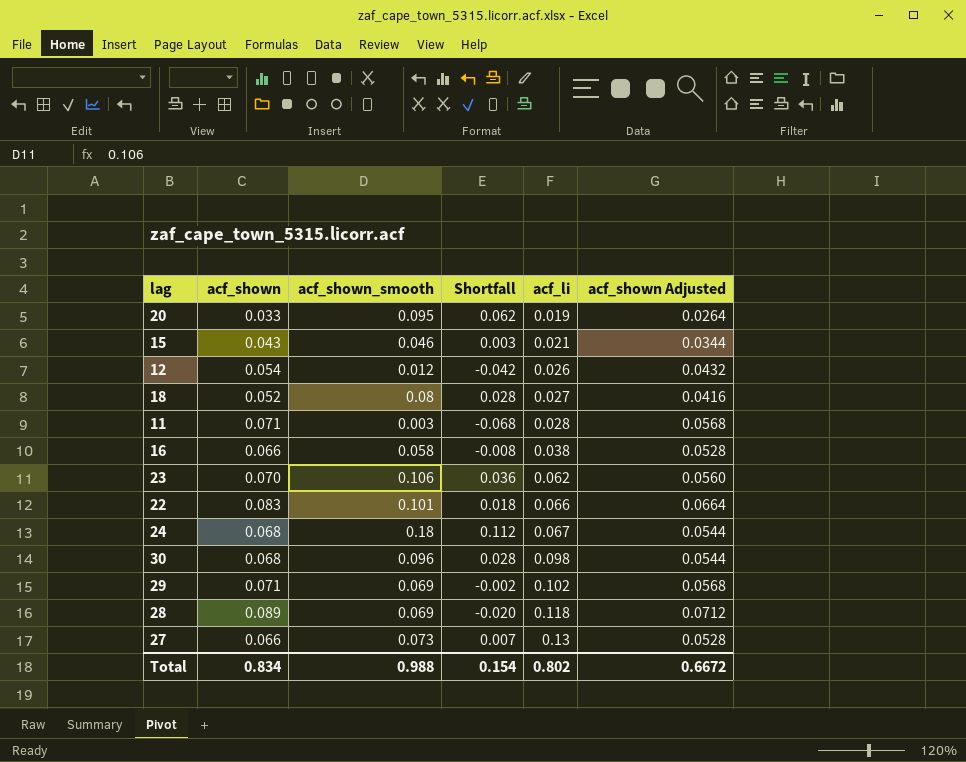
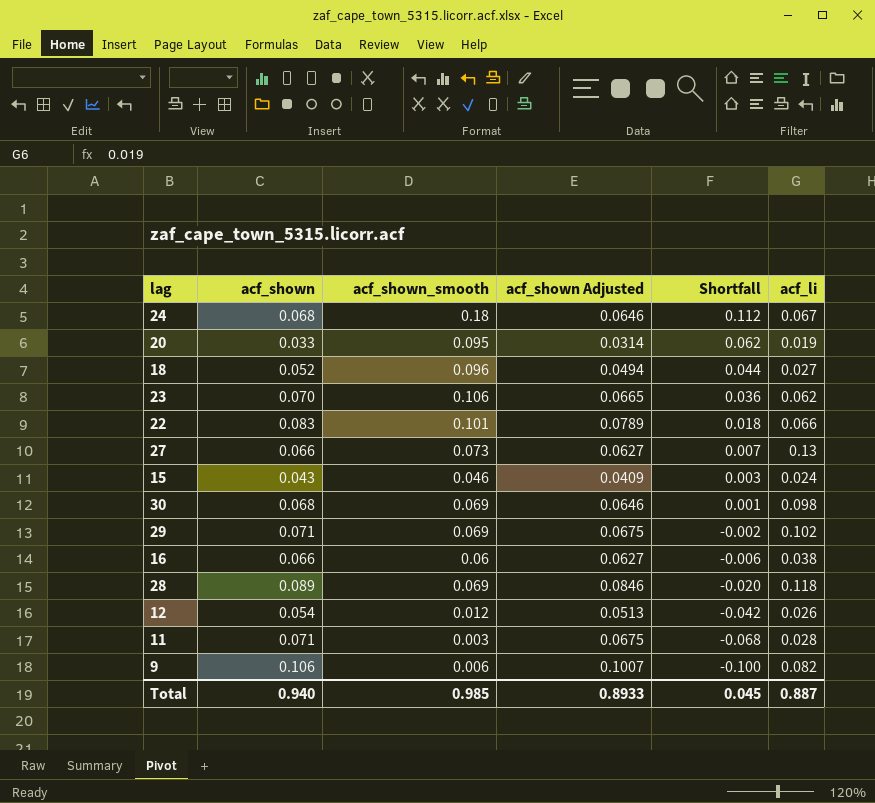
row order: acf_li ascending -> Shortfall descending
column acf_shown Adjusted | formula: [acf_shown] * 0.8 -> [acf_shown] * 0.95
column acf_shown Adjusted | position: 6 -> 4
18 | acf_shown_smooth: 0.08 -> 0.096
18 | Shortfall: 0.028 -> 0.044
15 | acf_li: 0.021 -> 0.024
30 | acf_shown_smooth: 0.096 -> 0.069
30 | Shortfall: 0.028 -> 0.001
16 | acf_shown_smooth: 0.058 -> 0.06
16 | Shortfall: -0.008 -> -0.006
row 9: none -> 0.106 | 0.006 | 0.1007 | -0.100 | 0.082
Total | acf_shown: 0.834 -> 0.940
Total | acf_shown_smooth: 0.988 -> 0.985
Total | acf_shown Adjusted: 0.6672 -> 0.8933
Total | Shortfall: 0.154 -> 0.045
Total | acf_li: 0.802 -> 0.887

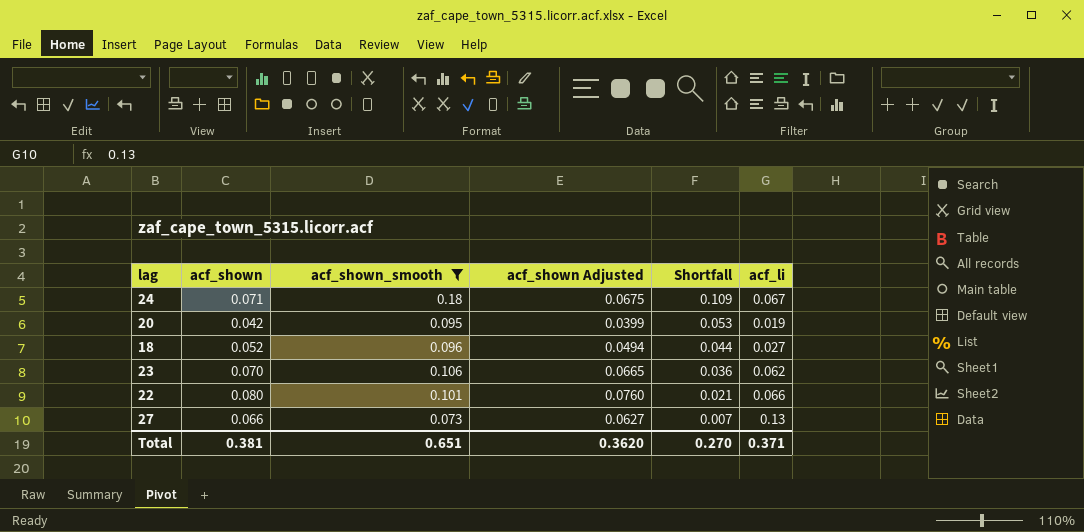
filter: none -> acf_shown_smooth >= 0.073
24 | acf_shown: 0.068 -> 0.071
24 | acf_shown Adjusted: 0.0646 -> 0.0675
24 | Shortfall: 0.112 -> 0.109
20 | acf_shown: 0.033 -> 0.042
20 | acf_shown Adjusted: 0.0314 -> 0.0399
20 | Shortfall: 0.062 -> 0.053
22 | acf_shown: 0.083 -> 0.080
22 | acf_shown Adjusted: 0.0789 -> 0.0760
22 | Shortfall: 0.018 -> 0.021
Total | acf_shown: 0.940 -> 0.381
Total | acf_shown_smooth: 0.985 -> 0.651
Total | acf_shown Adjusted: 0.8933 -> 0.3620
Total | Shortfall: 0.045 -> 0.270
Total | acf_li: 0.887 -> 0.371

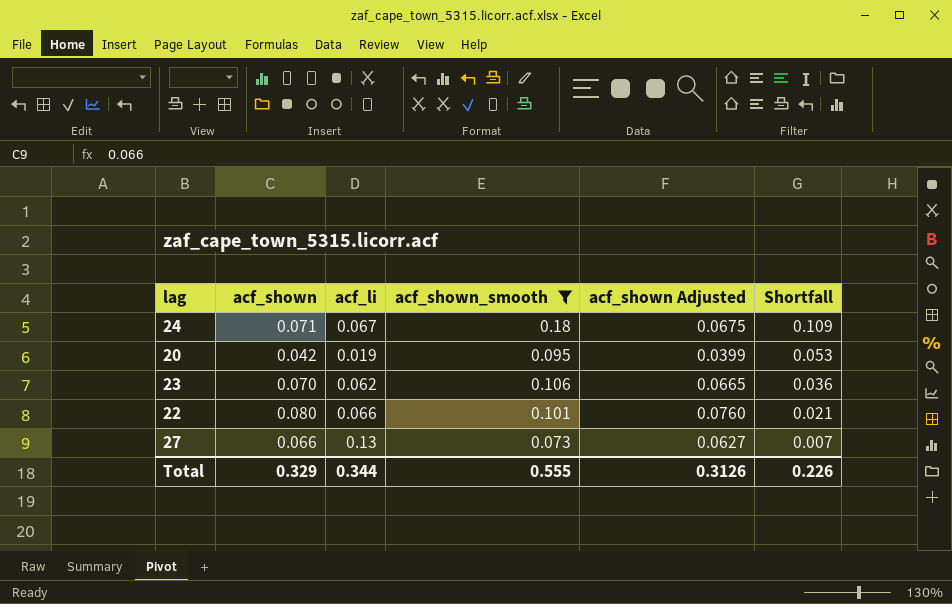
column acf_li | position: 6 -> 3
row 18: 0.052 | 0.096 | 0.0494 | 0.044 | 0.027 -> none
Total | acf_shown: 0.381 -> 0.329
Total | acf_li: 0.371 -> 0.344
Total | acf_shown_smooth: 0.651 -> 0.555
Total | acf_shown Adjusted: 0.3620 -> 0.3126
Total | Shortfall: 0.270 -> 0.226

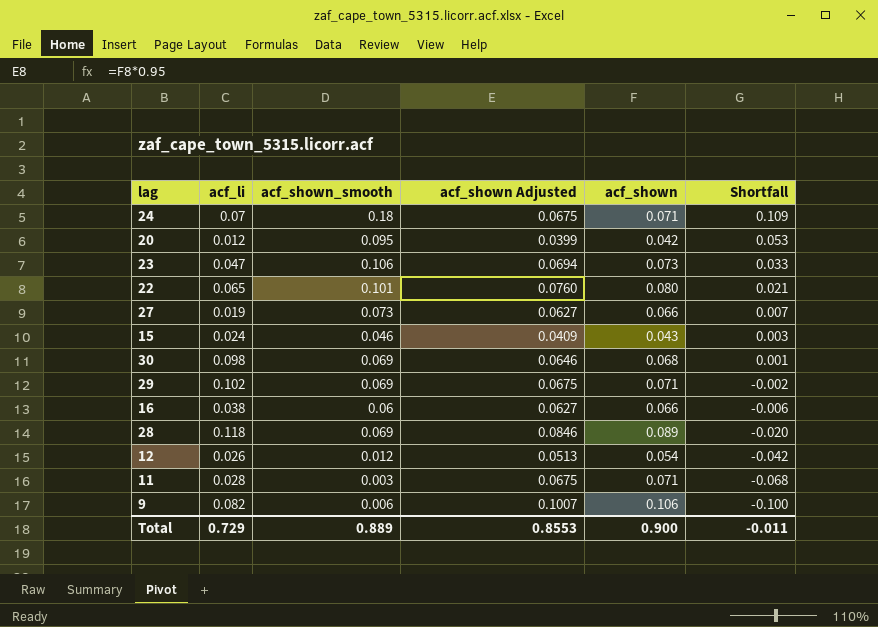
filter: acf_shown_smooth >= 0.073 -> none
column acf_shown | position: 2 -> 5
24 | acf_li: 0.067 -> 0.07
20 | acf_li: 0.019 -> 0.012
23 | acf_li: 0.062 -> 0.047
23 | acf_shown Adjusted: 0.0665 -> 0.0694
23 | acf_shown: 0.070 -> 0.073
23 | Shortfall: 0.036 -> 0.033
22 | acf_li: 0.066 -> 0.065
27 | acf_li: 0.13 -> 0.019
Total | acf_li: 0.344 -> 0.729
Total | acf_shown_smooth: 0.555 -> 0.889
Total | acf_shown Adjusted: 0.3126 -> 0.8553
Total | acf_shown: 0.329 -> 0.900
Total | Shortfall: 0.226 -> -0.011

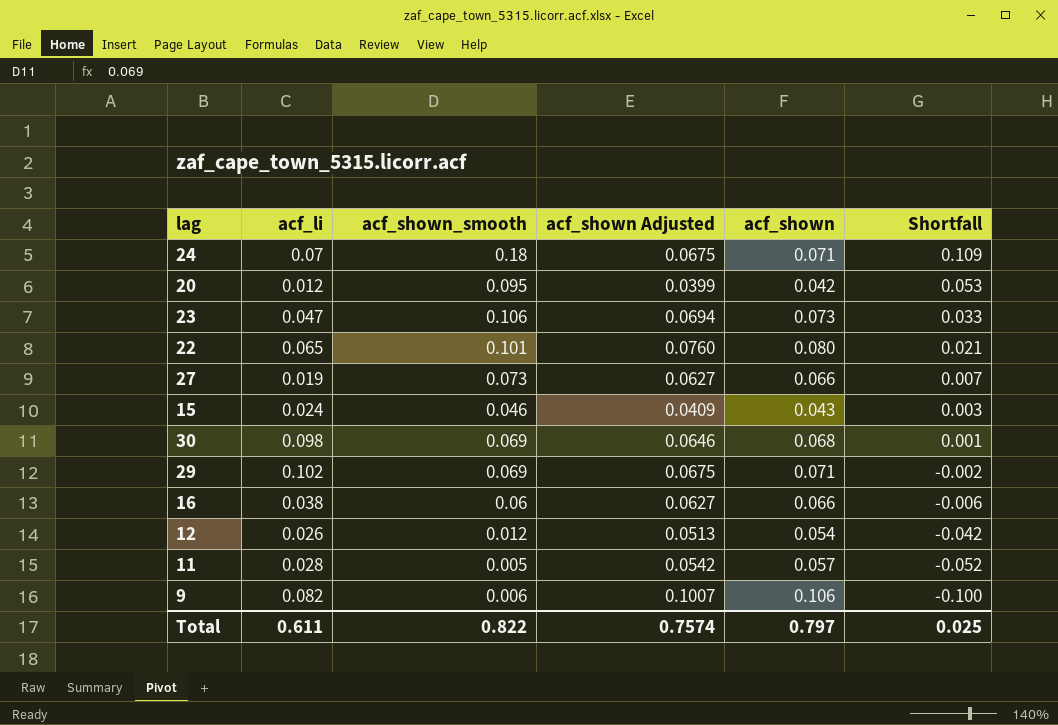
row 28: 0.118 | 0.069 | 0.0846 | 0.089 | -0.020 -> none
11 | acf_shown_smooth: 0.003 -> 0.005
11 | acf_shown Adjusted: 0.0675 -> 0.0542
11 | acf_shown: 0.071 -> 0.057
11 | Shortfall: -0.068 -> -0.052
Total | acf_li: 0.729 -> 0.611
Total | acf_shown_smooth: 0.889 -> 0.822
Total | acf_shown Adjusted: 0.8553 -> 0.7574
Total | acf_shown: 0.900 -> 0.797
Total | Shortfall: -0.011 -> 0.025

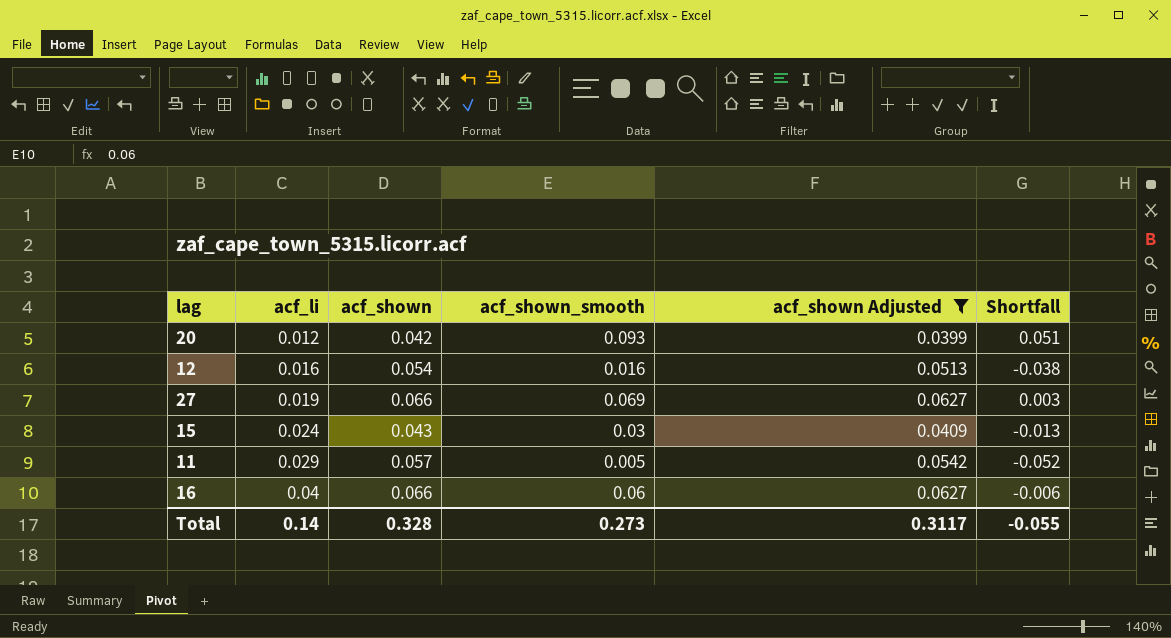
filter: none -> acf_shown Adjusted <= 0.0627
row order: Shortfall descending -> acf_li ascending
column acf_shown | position: 5 -> 3
20 | acf_shown_smooth: 0.095 -> 0.093
20 | Shortfall: 0.053 -> 0.051
12 | acf_li: 0.026 -> 0.016
12 | acf_shown_smooth: 0.012 -> 0.016
12 | Shortfall: -0.042 -> -0.038
27 | acf_shown_smooth: 0.073 -> 0.069
27 | Shortfall: 0.007 -> 0.003
15 | acf_shown_smooth: 0.046 -> 0.03
15 | Shortfall: 0.003 -> -0.013
11 | acf_li: 0.028 -> 0.029
16 | acf_li: 0.038 -> 0.04
Total | acf_li: 0.611 -> 0.14
Total | acf_shown: 0.797 -> 0.328
Total | acf_shown_smooth: 0.822 -> 0.273
Total | acf_shown Adjusted: 0.7574 -> 0.3117
Total | Shortfall: 0.025 -> -0.055

